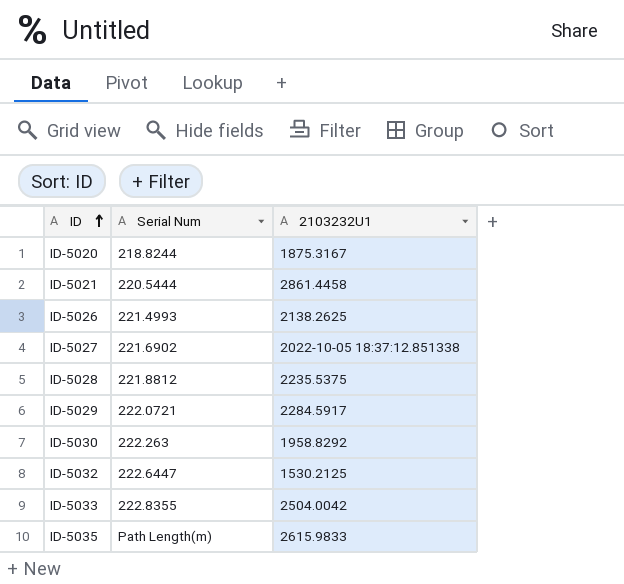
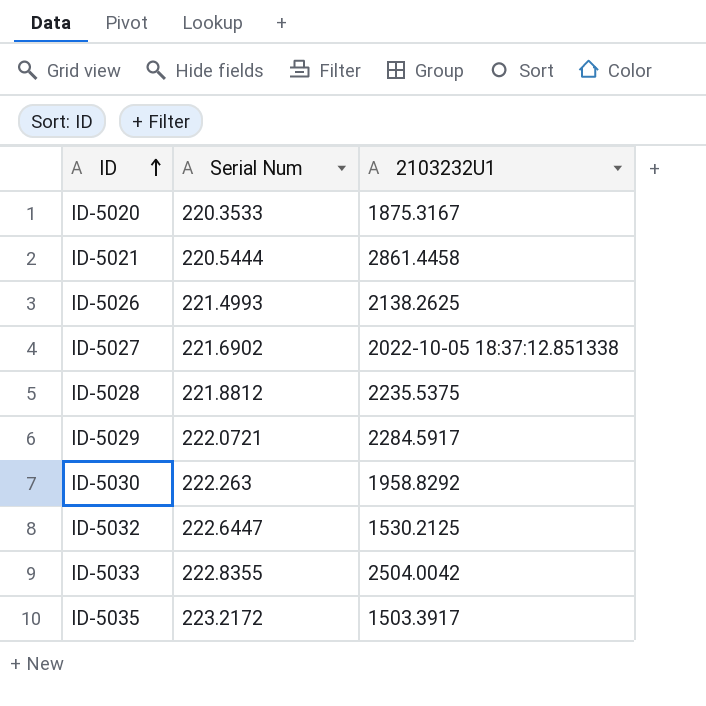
ID-5020 | Serial Num: 218.8244 -> 220.3533
ID-5035 | Serial Num: Path Length(m) -> 223.2172
ID-5035 | 2103232U1: 2615.9833 -> 1503.3917

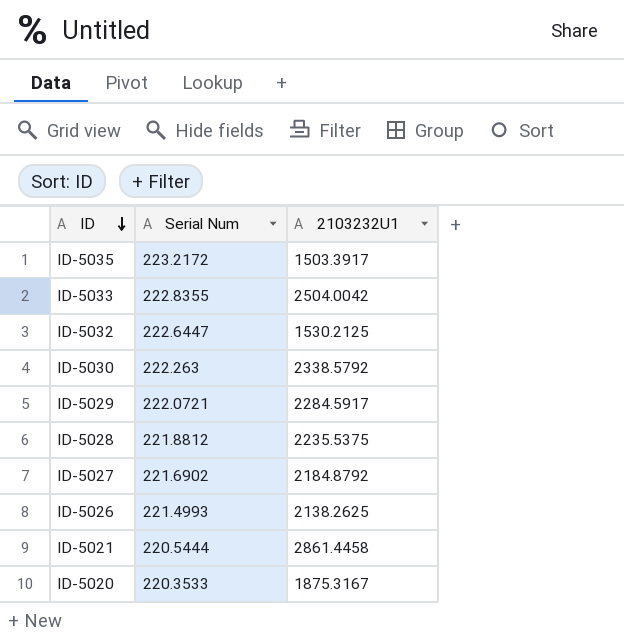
row order: ID ascending -> ID descending
ID-5030 | 2103232U1: 1958.8292 -> 2338.5792
ID-5027 | 2103232U1: 2022-10-05 18:37:12.851338 -> 2184.8792

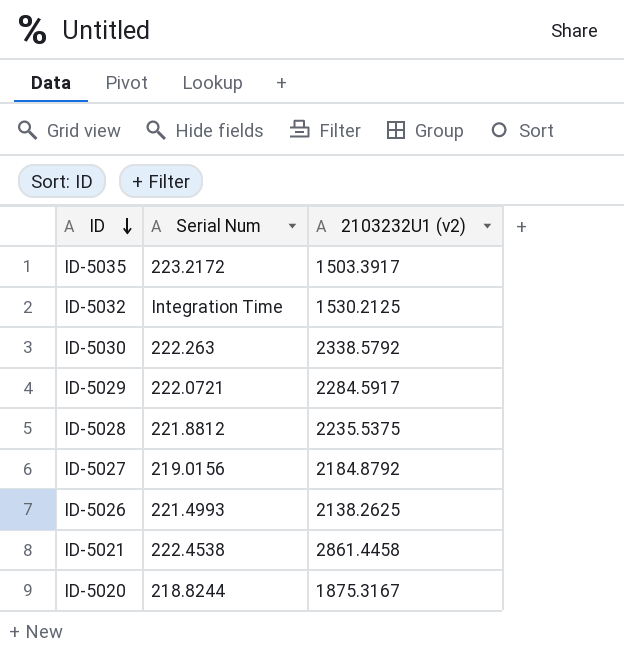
column name: 2103232U1 -> 2103232U1 (v2)
row ID-5033: 222.8355 | 2504.0042 -> none
ID-5032 | Serial Num: 222.6447 -> Integration Time
ID-5027 | Serial Num: 221.6902 -> 219.0156
ID-5021 | Serial Num: 220.5444 -> 222.4538
ID-5020 | Serial Num: 220.3533 -> 218.8244

